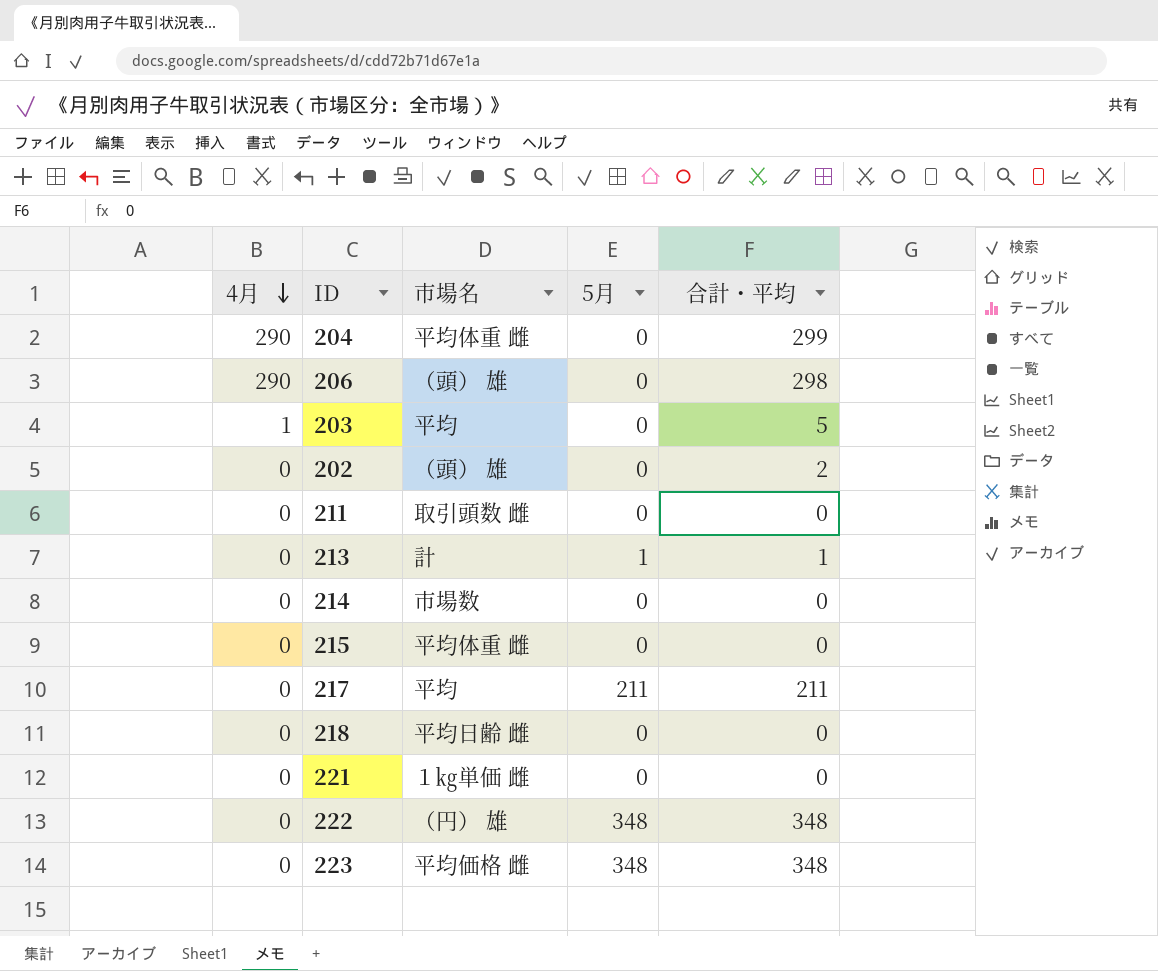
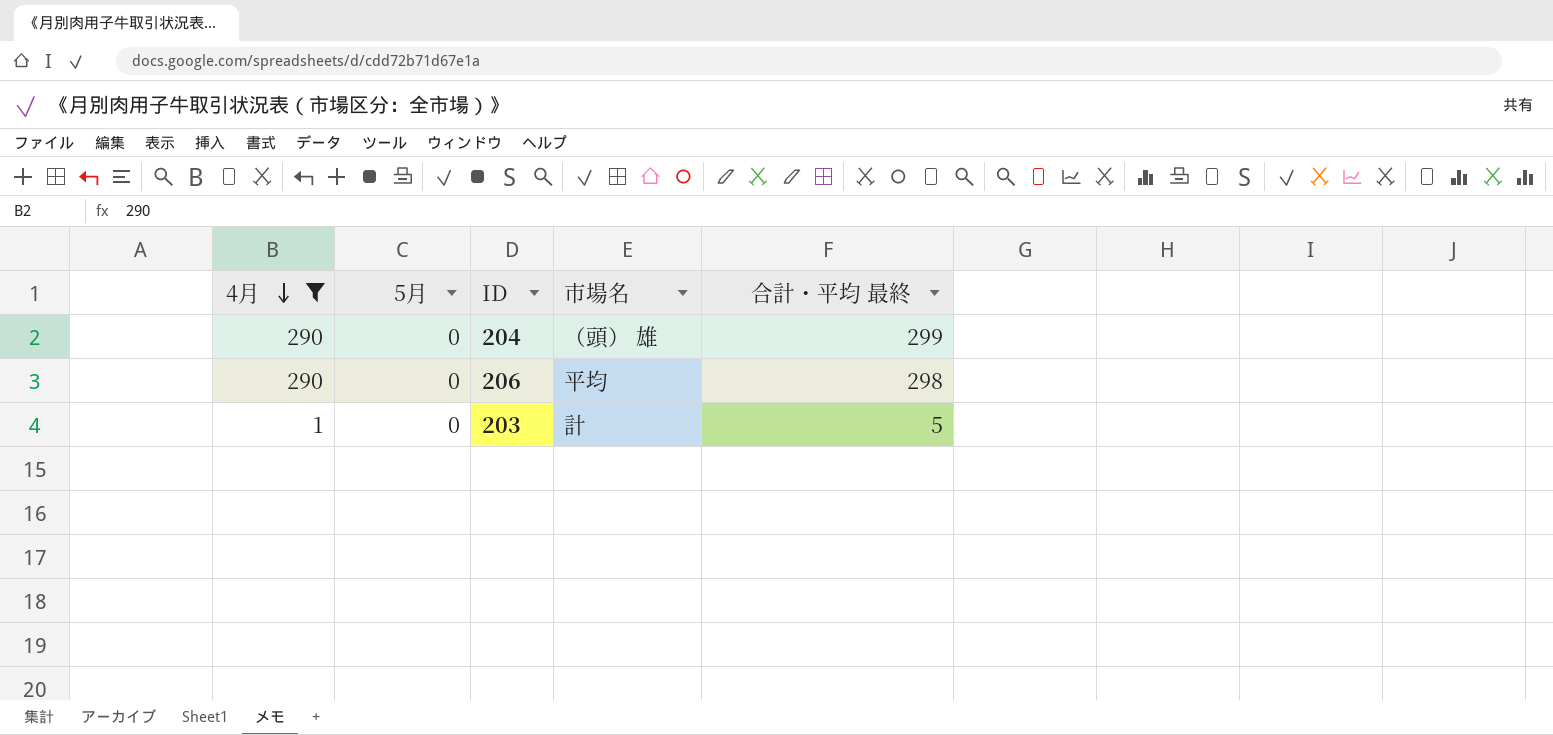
filter: none -> 4月 != 0
column 5月 | position: 4 -> 2
column name: 合計・平均 -> 合計・平均 最終
204 | 市場名: 平均体重 雌 -> （頭） 雄
206 | 市場名: （頭） 雄 -> 平均
203 | 市場名: 平均 -> 計

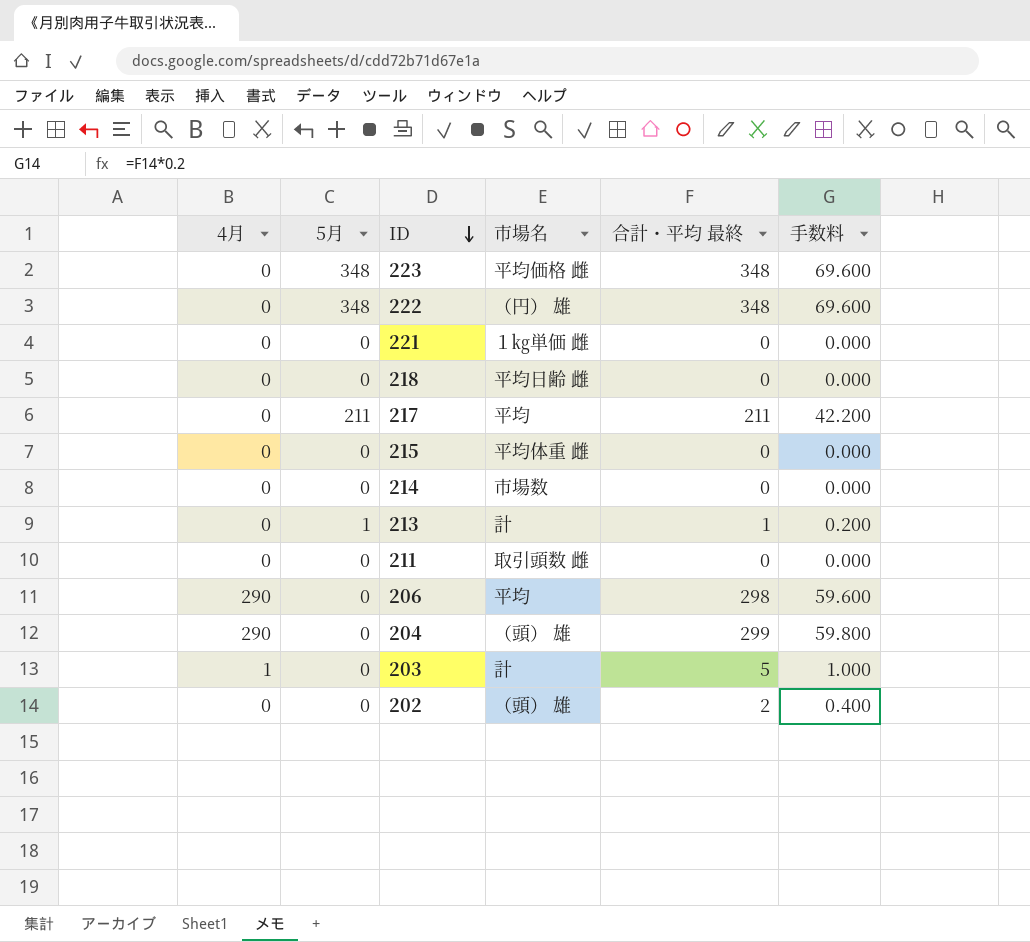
filter: 4月 != 0 -> none
row order: 4月 descending -> ID descending
column 手数料 | formula: none -> [合計・平均 最終] * 0.2

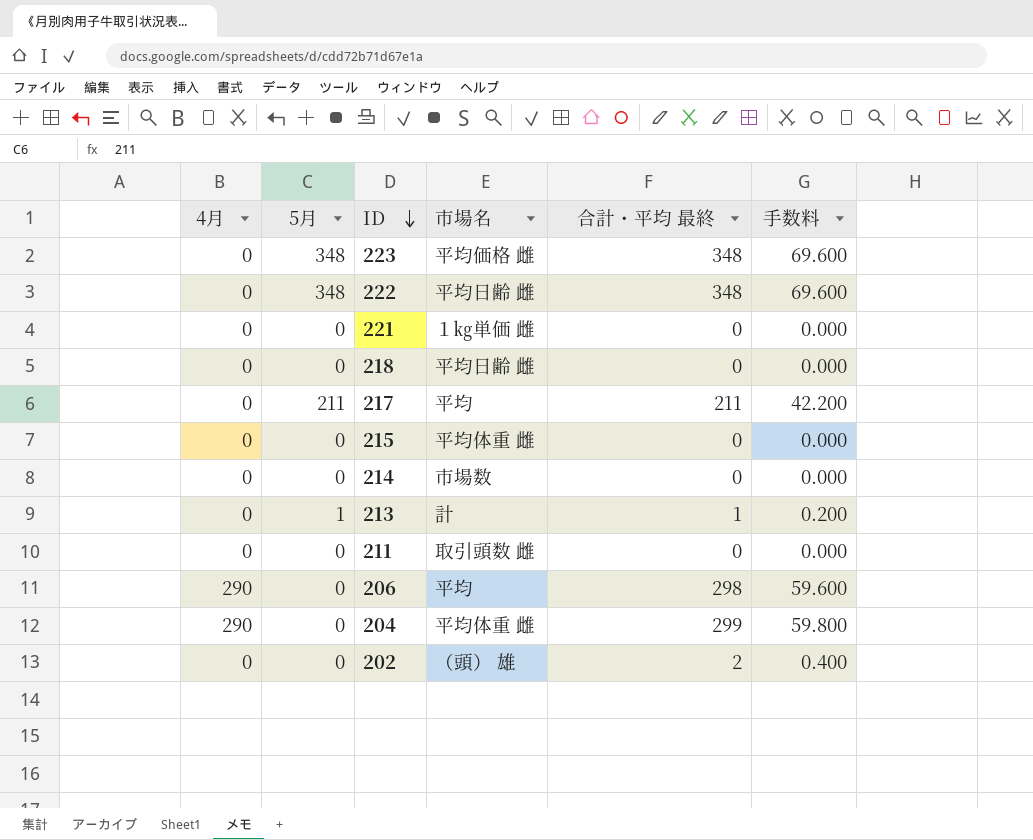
row 203: 1 | 0 | 計 | 5 | 1.000 -> none
222 | 市場名: （円） 雄 -> 平均日齢 雌
204 | 市場名: （頭） 雄 -> 平均体重 雌

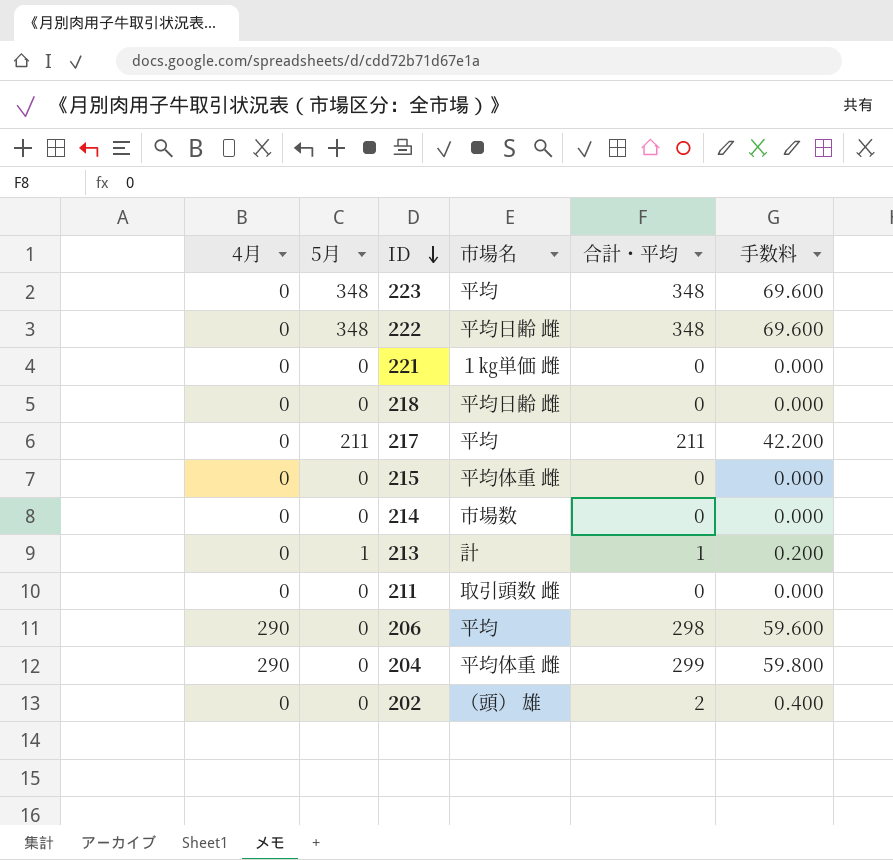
column name: 合計・平均 最終 -> 合計・平均
223 | 市場名: 平均価格 雌 -> 平均

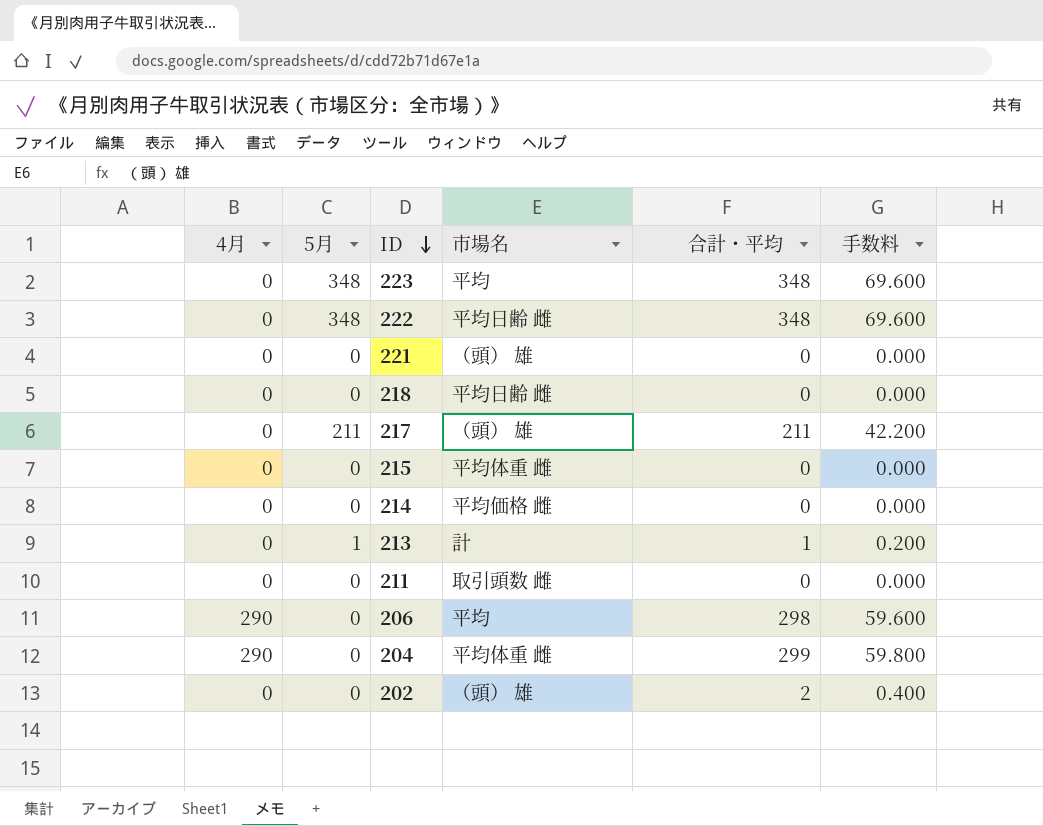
221 | 市場名: １㎏単価 雌 -> （頭） 雄
217 | 市場名: 平均 -> （頭） 雄
214 | 市場名: 市場数 -> 平均価格 雌

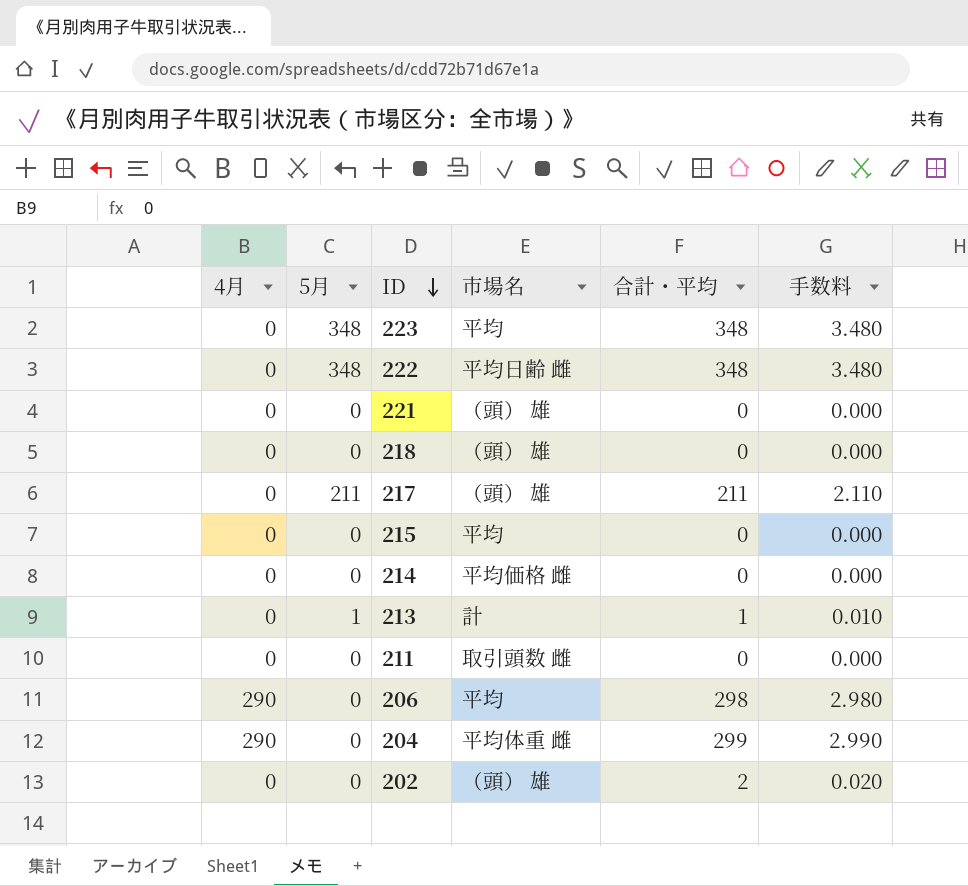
column 手数料 | formula: [合計・平均] * 0.2 -> [合計・平均] * 0.01
218 | 市場名: 平均日齢 雌 -> （頭） 雄
215 | 市場名: 平均体重 雌 -> 平均

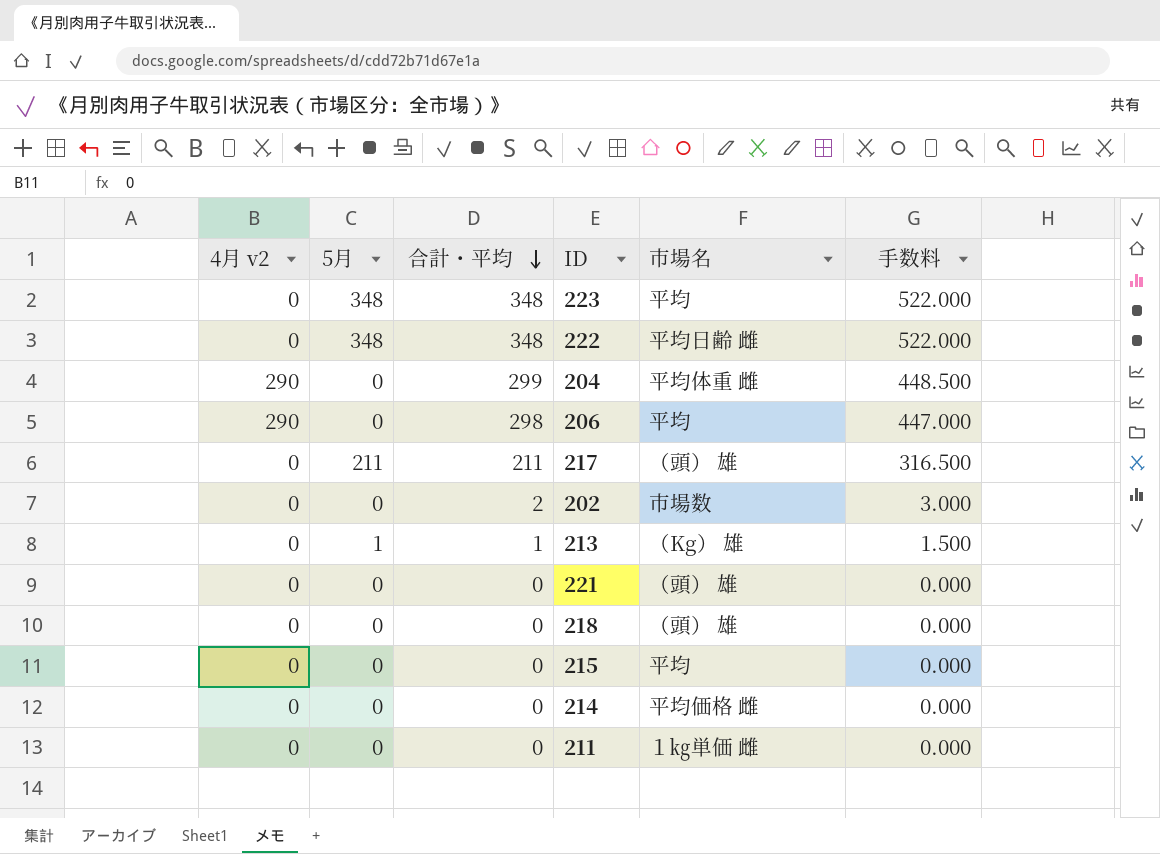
row order: ID descending -> 合計・平均 descending
column name: 4月 -> 4月 v2
column 合計・平均 | position: 5 -> 3
column 手数料 | formula: [合計・平均] * 0.01 -> [合計・平均] * 1.5
202 | 市場名: （頭） 雄 -> 市場数
213 | 市場名: 計 -> （Kg） 雄
211 | 市場名: 取引頭数 雌 -> １㎏単価 雌

